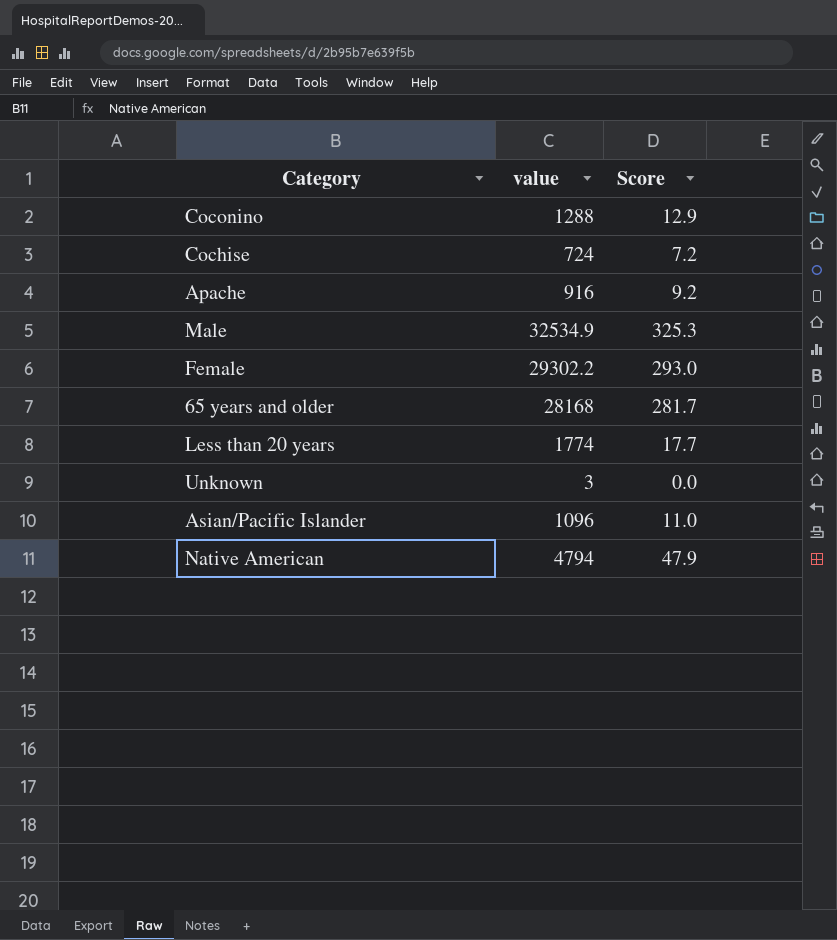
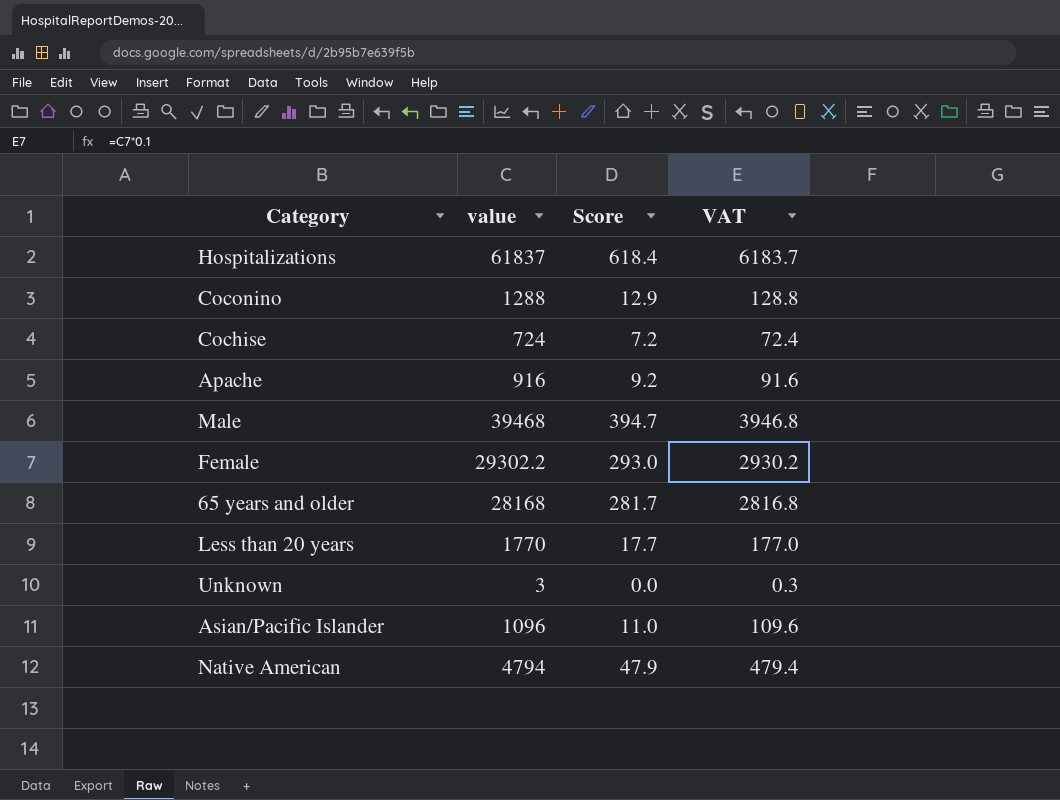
column VAT | formula: none -> [value] * 0.1
row Hospitalizations: none -> 61837 | 618.4 | 6183.7
Male | value: 32534.9 -> 39468
Male | Score: 325.3 -> 394.7
Less than 20 years | value: 1774 -> 1770

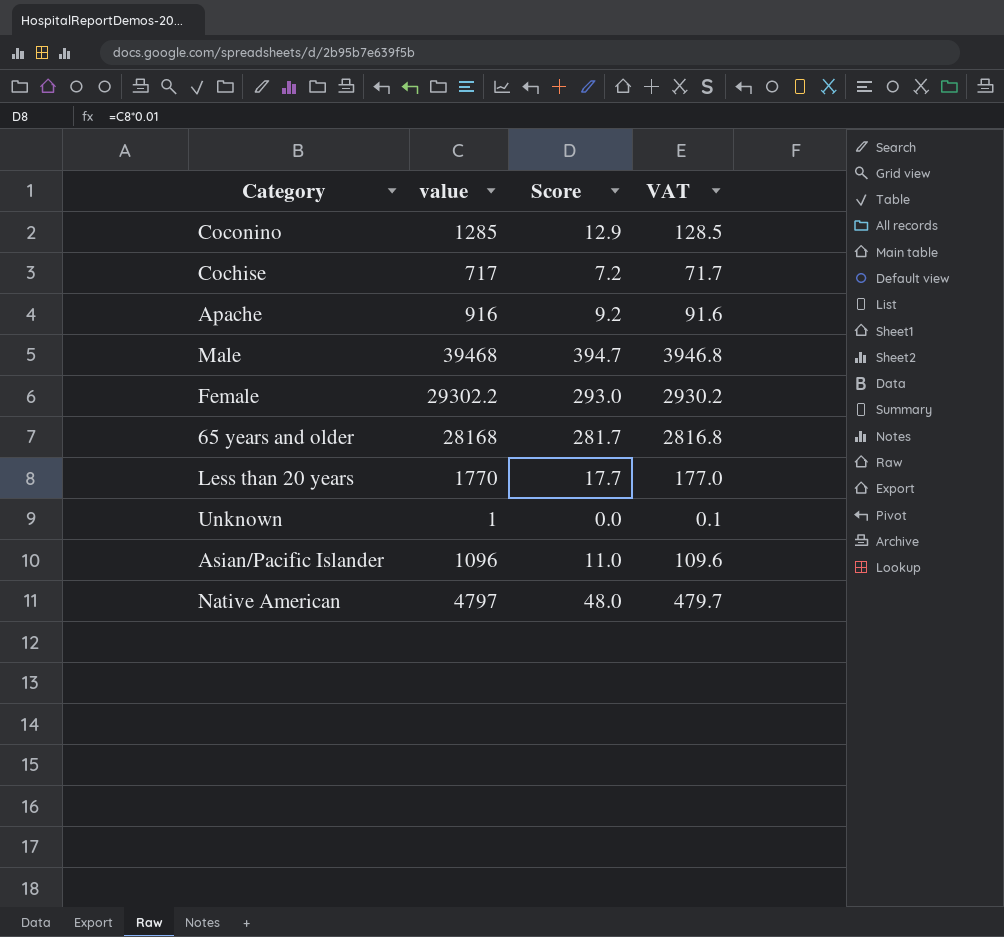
row Hospitalizations: 61837 | 618.4 | 6183.7 -> none
Coconino | value: 1288 -> 1285
Coconino | VAT: 128.8 -> 128.5
Cochise | value: 724 -> 717
Cochise | VAT: 72.4 -> 71.7
Unknown | value: 3 -> 1
Unknown | VAT: 0.3 -> 0.1
Native American | value: 4794 -> 4797
Native American | Score: 47.9 -> 48.0
Native American | VAT: 479.4 -> 479.7

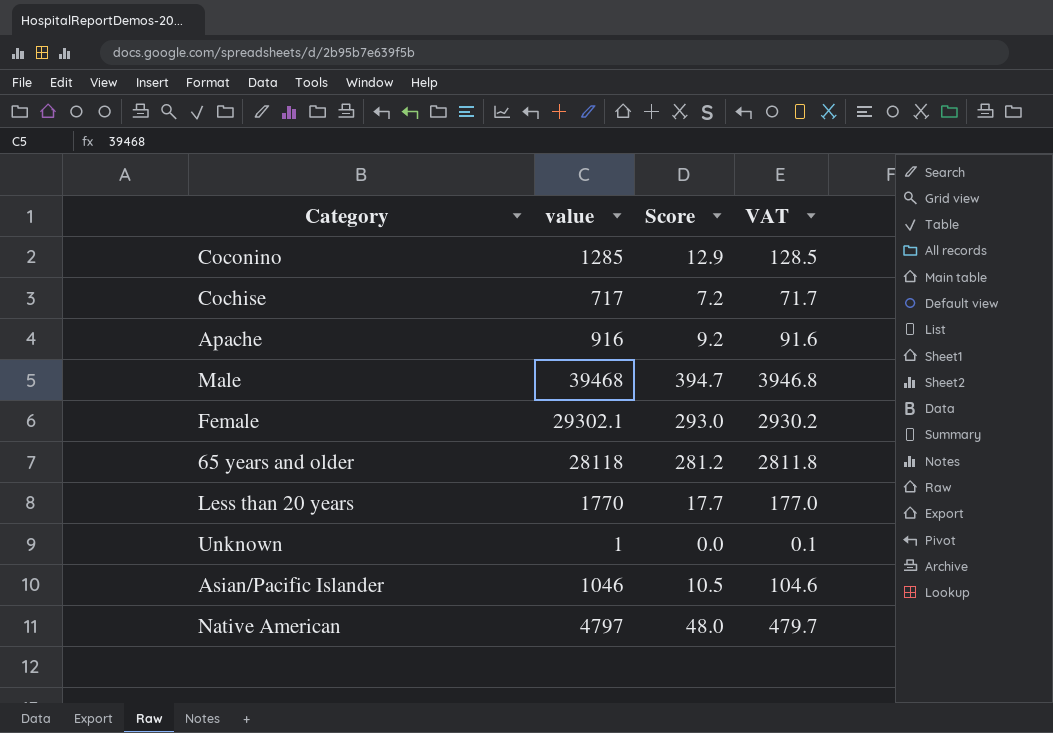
Female | value: 29302.2 -> 29302.1
65 years and older | value: 28168 -> 28118
65 years and older | Score: 281.7 -> 281.2
65 years and older | VAT: 2816.8 -> 2811.8
Asian/Pacific Islander | value: 1096 -> 1046
Asian/Pacific Islander | Score: 11.0 -> 10.5
Asian/Pacific Islander | VAT: 109.6 -> 104.6

